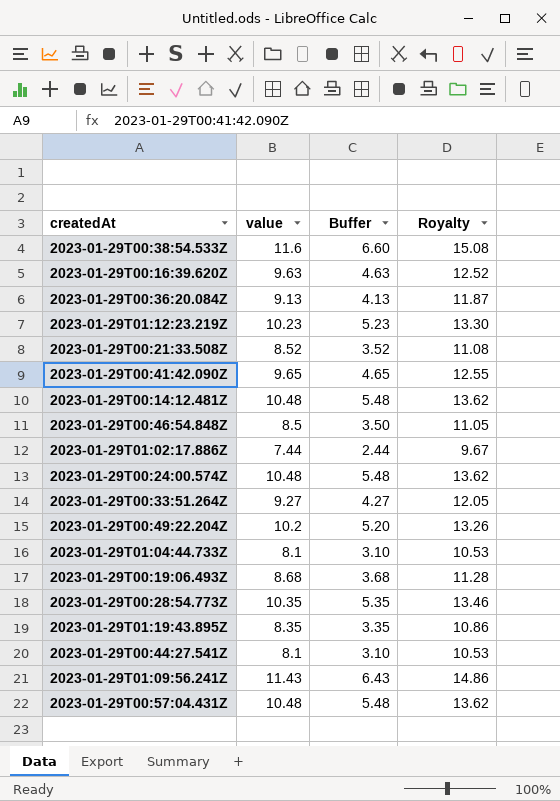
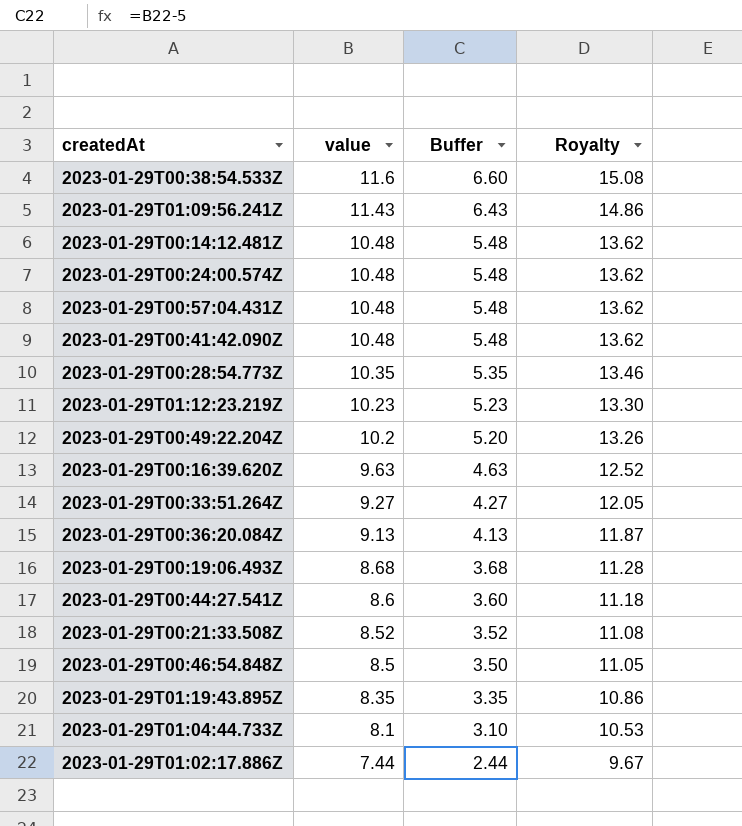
row order: none -> value descending
2023-01-29T00:41:42.090Z | value: 9.65 -> 10.48
2023-01-29T00:41:42.090Z | Buffer: 4.65 -> 5.48
2023-01-29T00:41:42.090Z | Royalty: 12.55 -> 13.62
2023-01-29T00:44:27.541Z | value: 8.1 -> 8.6
2023-01-29T00:44:27.541Z | Buffer: 3.10 -> 3.60
2023-01-29T00:44:27.541Z | Royalty: 10.53 -> 11.18

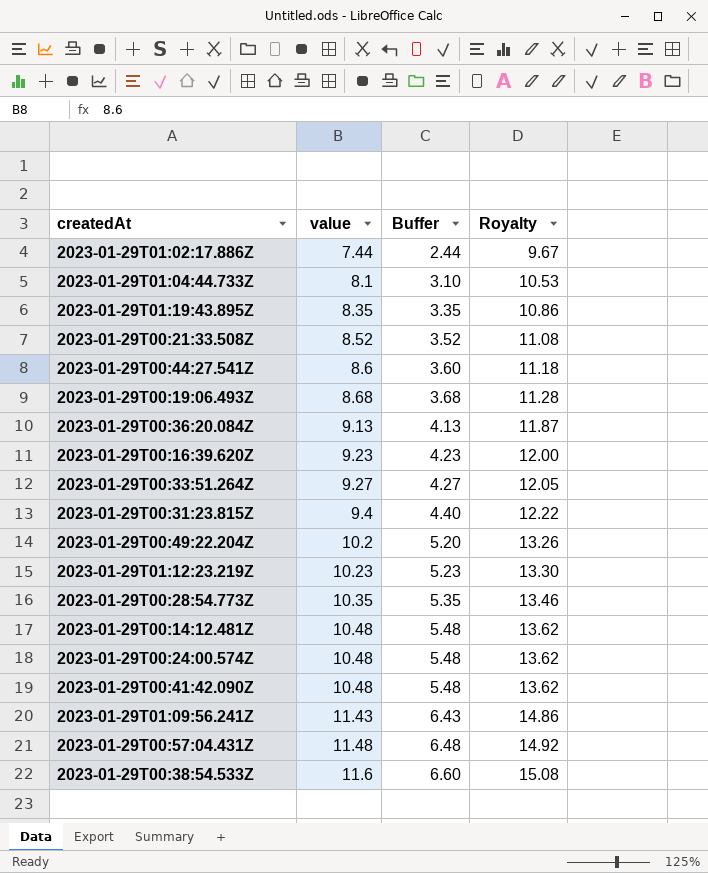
row order: value descending -> value ascending
row 2023-01-29T00:46:54.848Z: 8.5 | 3.50 | 11.05 -> none
2023-01-29T00:16:39.620Z | value: 9.63 -> 9.23
2023-01-29T00:16:39.620Z | Buffer: 4.63 -> 4.23
2023-01-29T00:16:39.620Z | Royalty: 12.52 -> 12.00
row 2023-01-29T00:31:23.815Z: none -> 9.4 | 4.40 | 12.22
2023-01-29T00:57:04.431Z | value: 10.48 -> 11.48
2023-01-29T00:57:04.431Z | Buffer: 5.48 -> 6.48
2023-01-29T00:57:04.431Z | Royalty: 13.62 -> 14.92

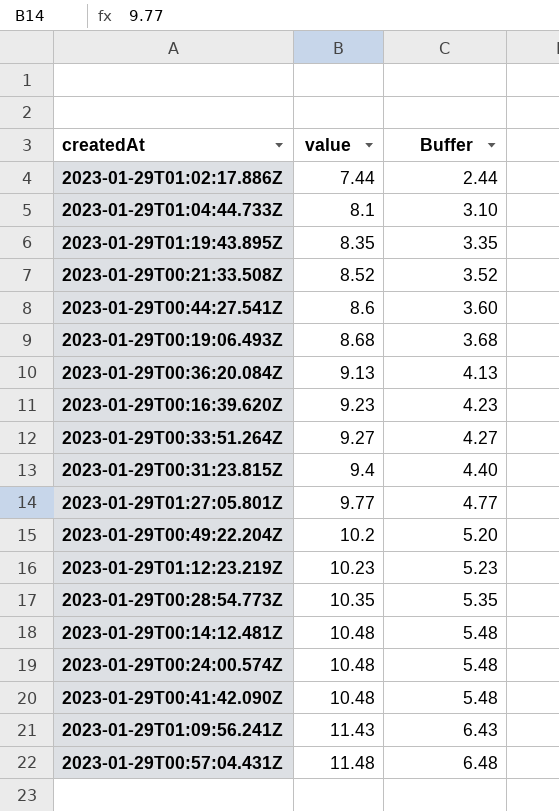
column Royalty | formula: [value] * 1.3 -> none
row 2023-01-29T00:38:54.533Z: 11.6 | 6.60 | 15.08 -> none
row 2023-01-29T01:27:05.801Z: none -> 9.77 | 4.77

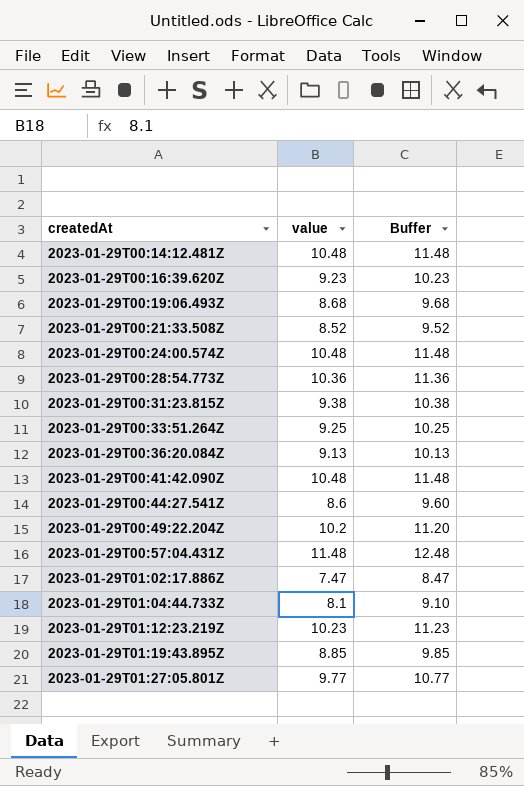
row order: value ascending -> createdAt ascending
column Buffer | formula: [value] - 5 -> [value] + 1
row 2023-01-29T01:09:56.241Z: 11.43 | 6.43 -> none
2023-01-29T00:28:54.773Z | value: 10.35 -> 10.36
2023-01-29T00:31:23.815Z | value: 9.4 -> 9.38
2023-01-29T00:33:51.264Z | value: 9.27 -> 9.25
2023-01-29T01:02:17.886Z | value: 7.44 -> 7.47
2023-01-29T01:19:43.895Z | value: 8.35 -> 8.85

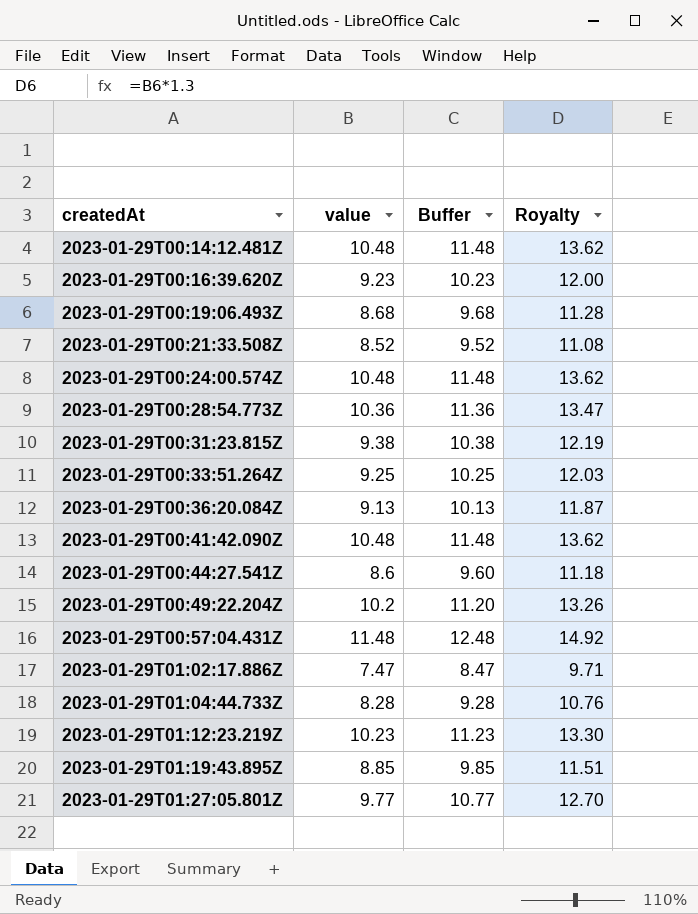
column Royalty | formula: none -> [value] * 1.3
2023-01-29T01:04:44.733Z | value: 8.1 -> 8.28
2023-01-29T01:04:44.733Z | Buffer: 9.10 -> 9.28

